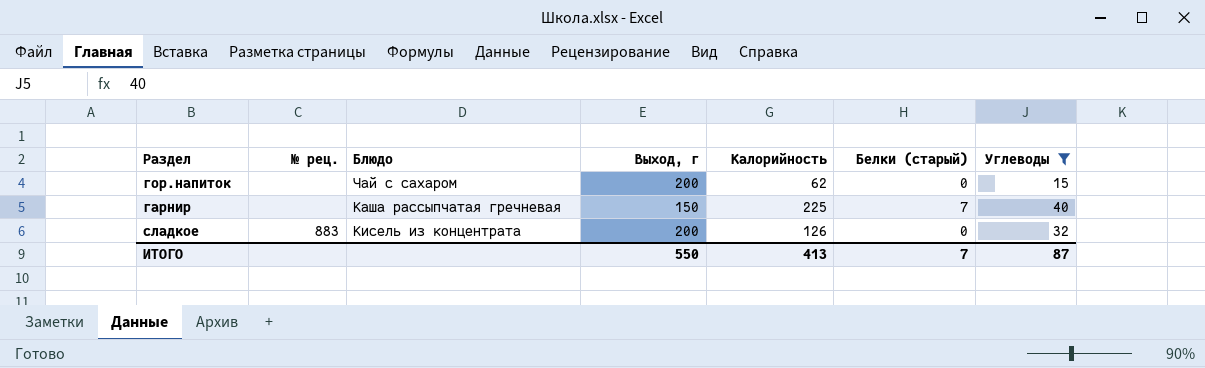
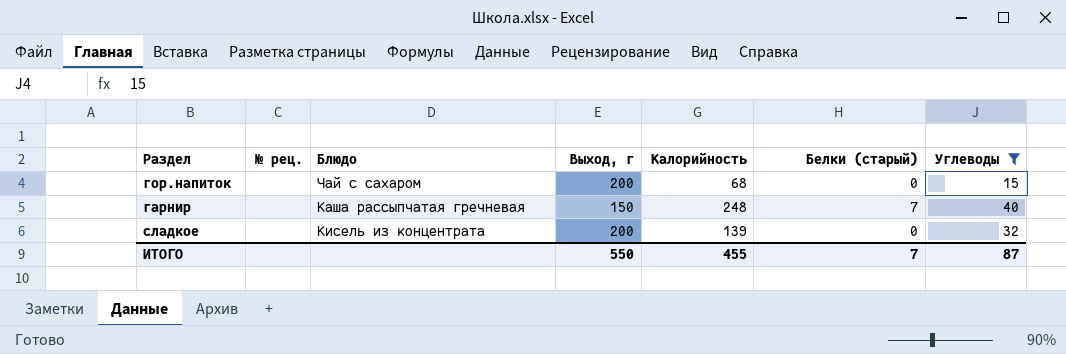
гор.напиток | Калорийность: 62 -> 68
гарнир | Калорийность: 225 -> 248
сладкое | № рец.: 883 -> none
сладкое | Калорийность: 126 -> 139
ИТОГО | Калорийность: 413 -> 455

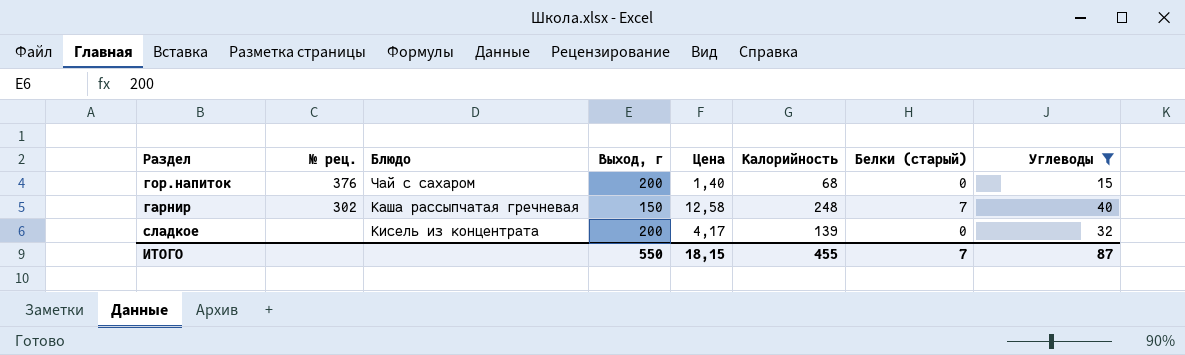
column Цена | position: none -> 5
гор.напиток | № рец.: none -> 376
гарнир | № рец.: none -> 302

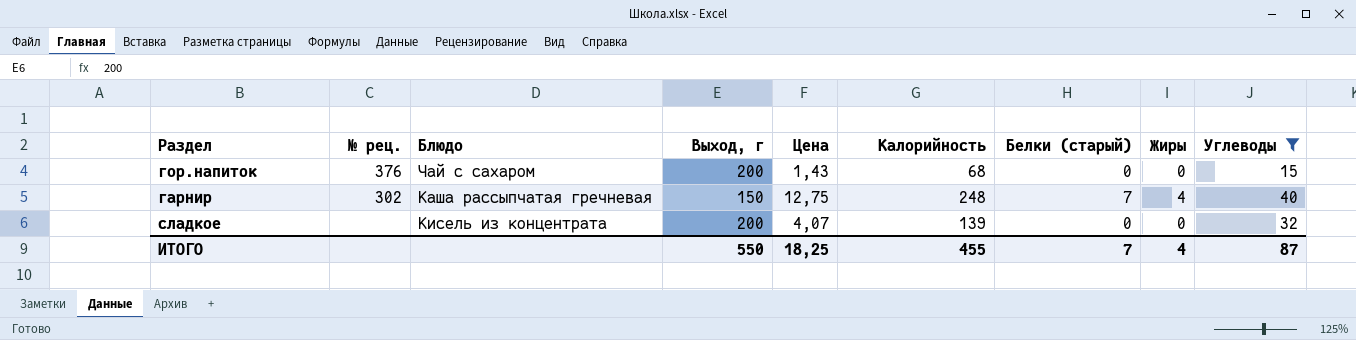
column Жиры | position: none -> 8
гор.напиток | Цена: 1,40 -> 1,43
гарнир | Цена: 12,58 -> 12,75
сладкое | Цена: 4,17 -> 4,07
ИТОГО | Цена: 18,15 -> 18,25

